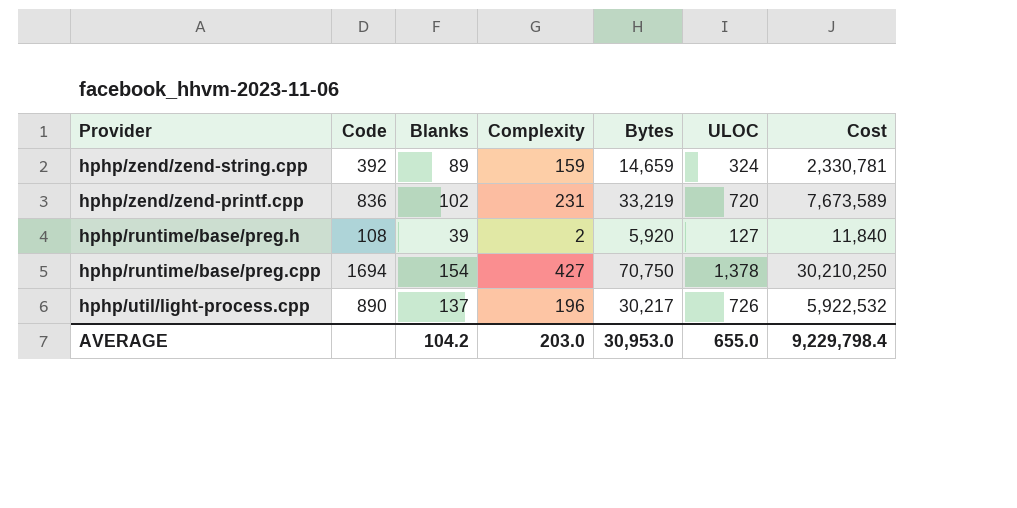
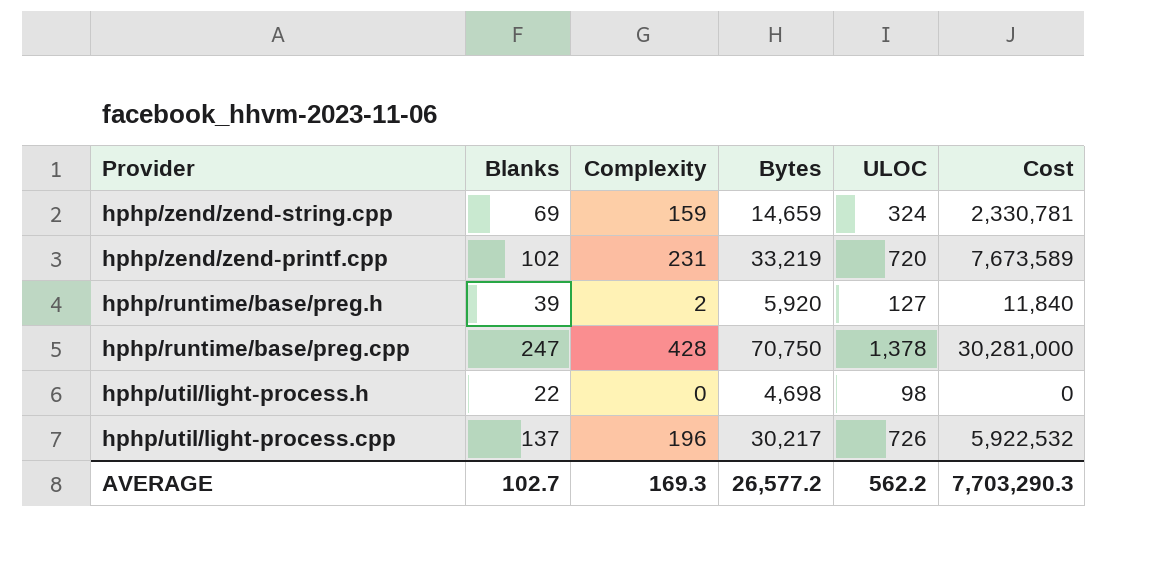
column Code | position: 2 -> none
hphp/zend/zend-string.cpp | Blanks: 89 -> 69
hphp/runtime/base/preg.cpp | Blanks: 154 -> 247
hphp/runtime/base/preg.cpp | Complexity: 427 -> 428
hphp/runtime/base/preg.cpp | Cost: 30,210,250 -> 30,281,000
row hphp/util/light-process.h: none -> 22 | 0 | 4,698 | 98 | 0
AVERAGE | Blanks: 104.2 -> 102.7
AVERAGE | Complexity: 203.0 -> 169.3
AVERAGE | Bytes: 30,953.0 -> 26,577.2
AVERAGE | ULOC: 655.0 -> 562.2
AVERAGE | Cost: 9,229,798.4 -> 7,703,290.3

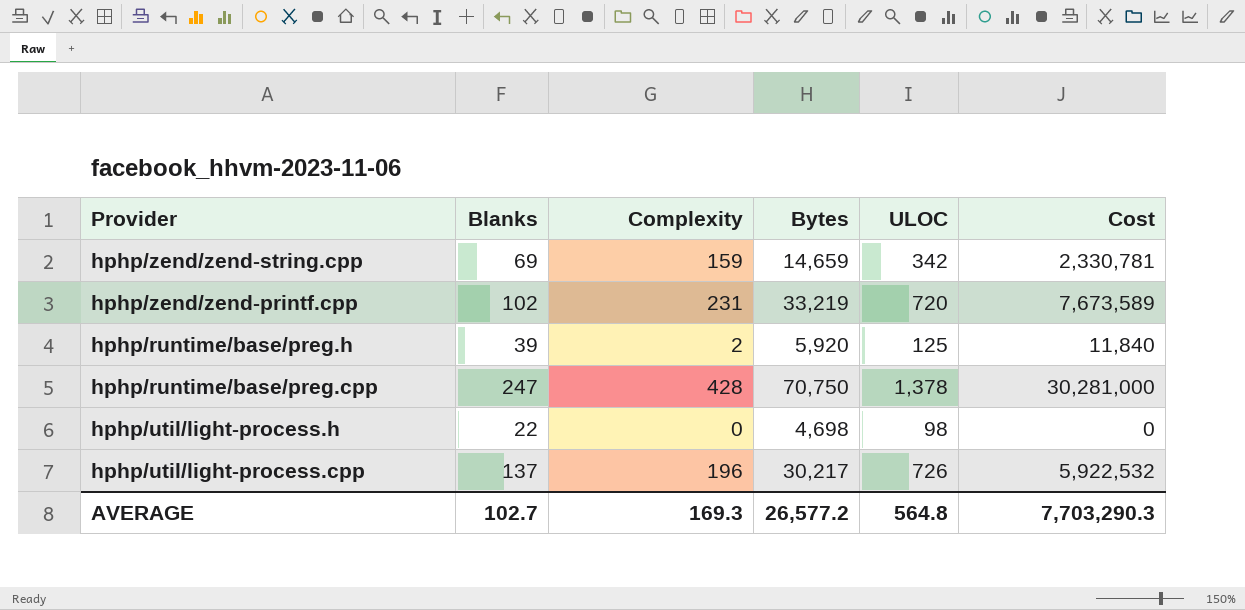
hphp/zend/zend-string.cpp | ULOC: 324 -> 342
hphp/runtime/base/preg.h | ULOC: 127 -> 125
AVERAGE | ULOC: 562.2 -> 564.8

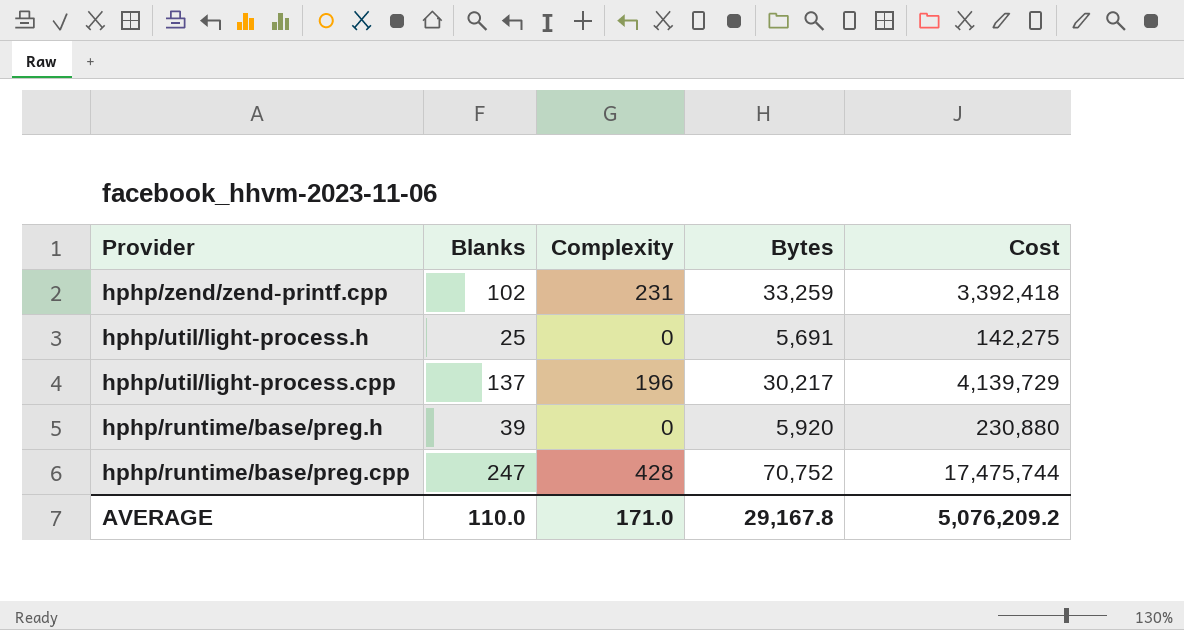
row order: none -> Provider descending
column ULOC | position: 5 -> none
column Cost | formula: [Complexity] * [Bytes] -> [Blanks] * [Bytes]
row hphp/zend/zend-string.cpp: 69 | 159 | 14,659 | 342 | 2,330,781 -> none
hphp/zend/zend-printf.cpp | Bytes: 33,219 -> 33,259
hphp/util/light-process.h | Blanks: 22 -> 25
hphp/util/light-process.h | Bytes: 4,698 -> 5,691
hphp/runtime/base/preg.h | Complexity: 2 -> 0
hphp/runtime/base/preg.cpp | Bytes: 70,750 -> 70,752
AVERAGE | Blanks: 102.7 -> 110.0
AVERAGE | Complexity: 169.3 -> 171.0
AVERAGE | Bytes: 26,577.2 -> 29,167.8
AVERAGE | Cost: 7,703,290.3 -> 5,076,209.2

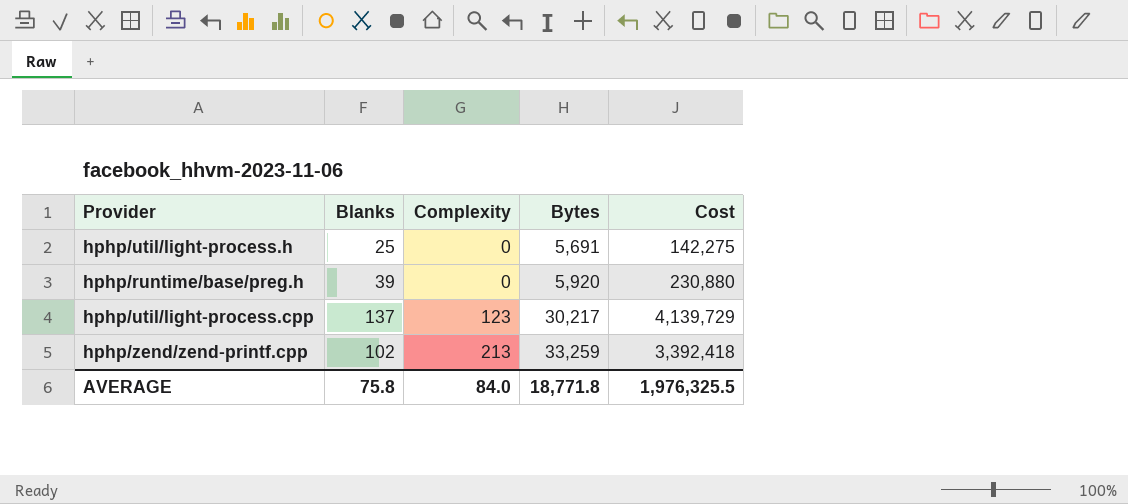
row order: Provider descending -> Complexity ascending
row hphp/runtime/base/preg.cpp: 247 | 428 | 70,752 | 17,475,744 -> none
hphp/util/light-process.cpp | Complexity: 196 -> 123
hphp/zend/zend-printf.cpp | Complexity: 231 -> 213
AVERAGE | Blanks: 110.0 -> 75.8
AVERAGE | Complexity: 171.0 -> 84.0
AVERAGE | Bytes: 29,167.8 -> 18,771.8
AVERAGE | Cost: 5,076,209.2 -> 1,976,325.5

